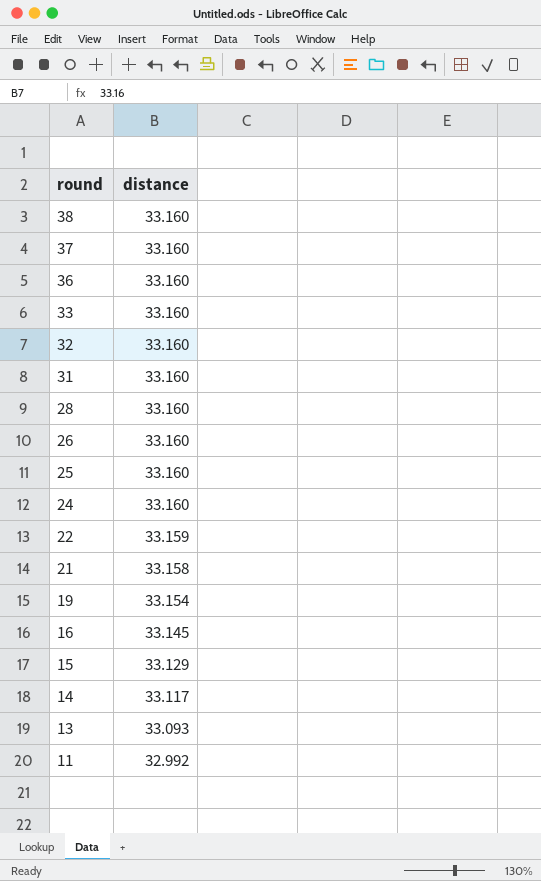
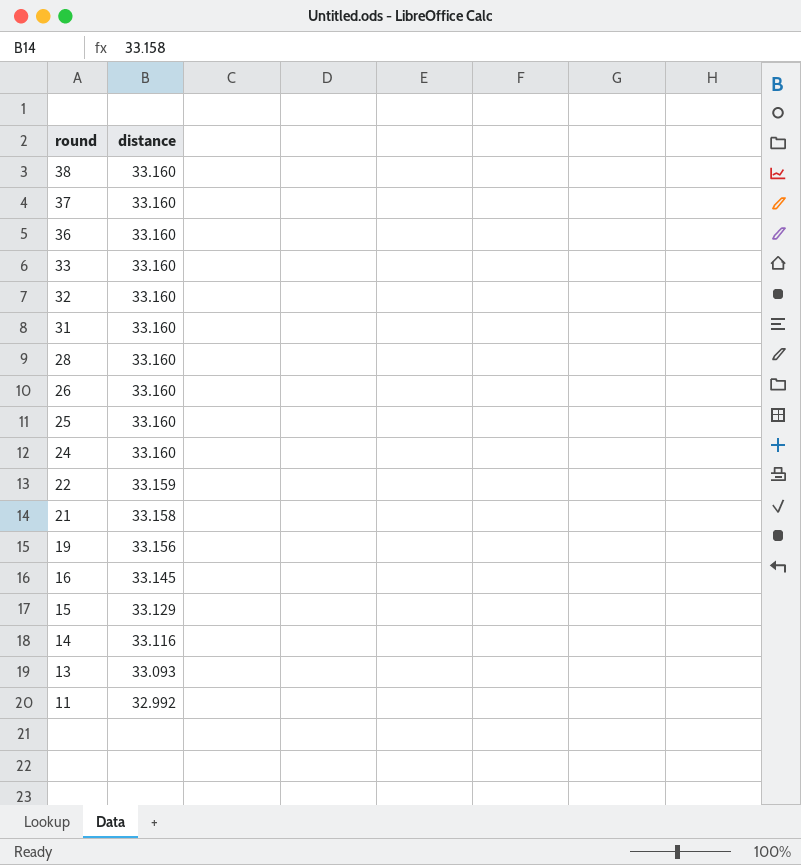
19 | distance: 33.154 -> 33.156
14 | distance: 33.117 -> 33.116

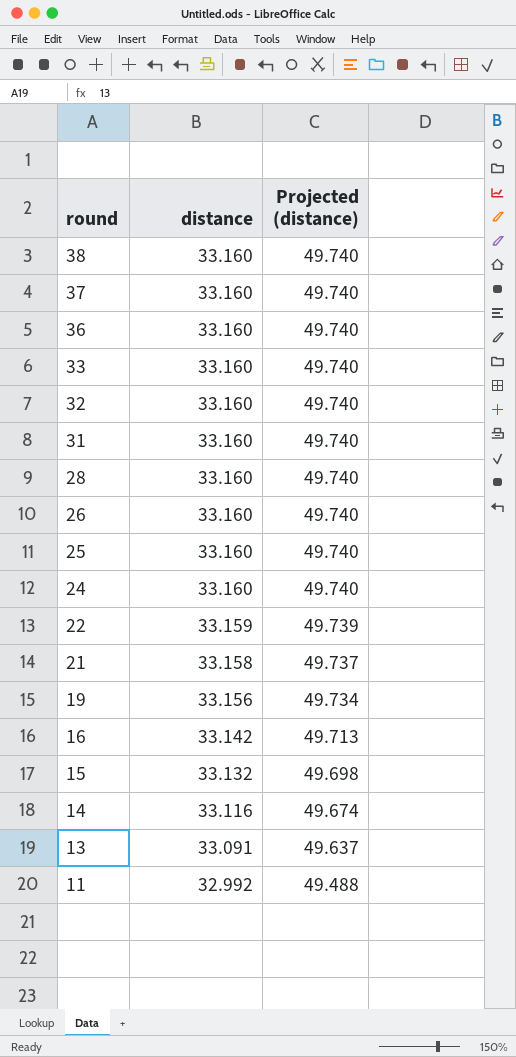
column Projected (distance) | formula: none -> [distance] * 1.5
16 | distance: 33.145 -> 33.142
15 | distance: 33.129 -> 33.132
13 | distance: 33.093 -> 33.091

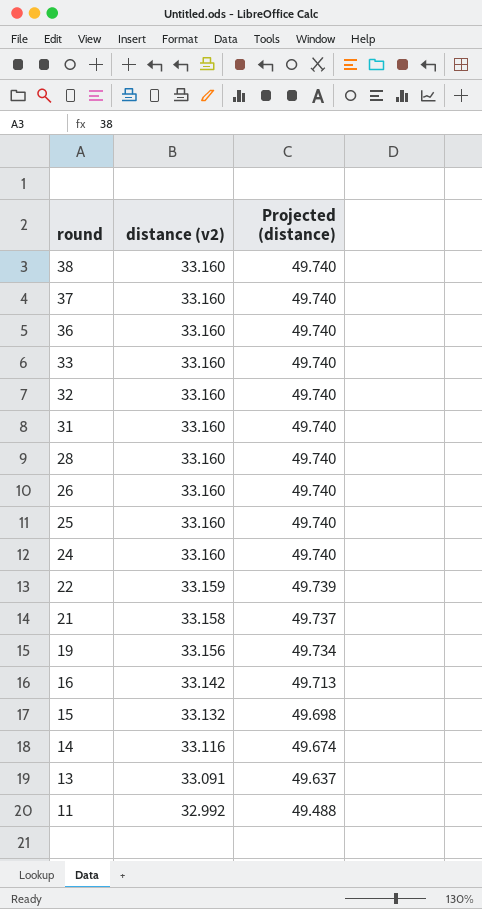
column name: distance -> distance (v2)

